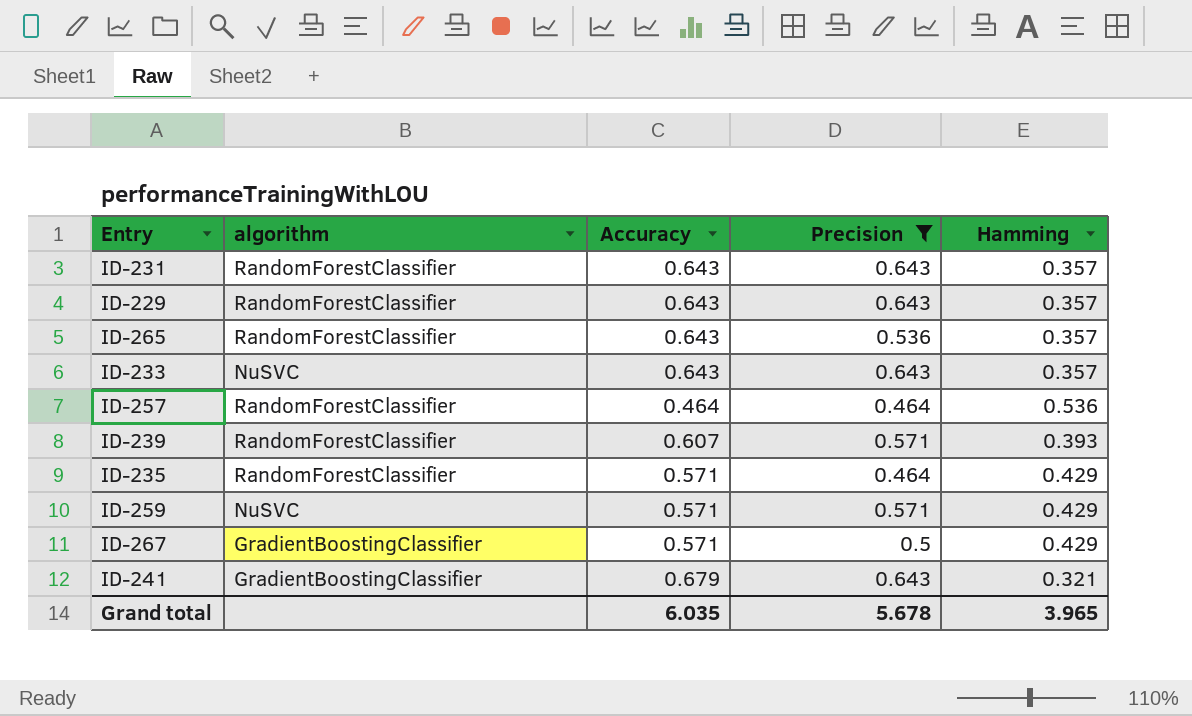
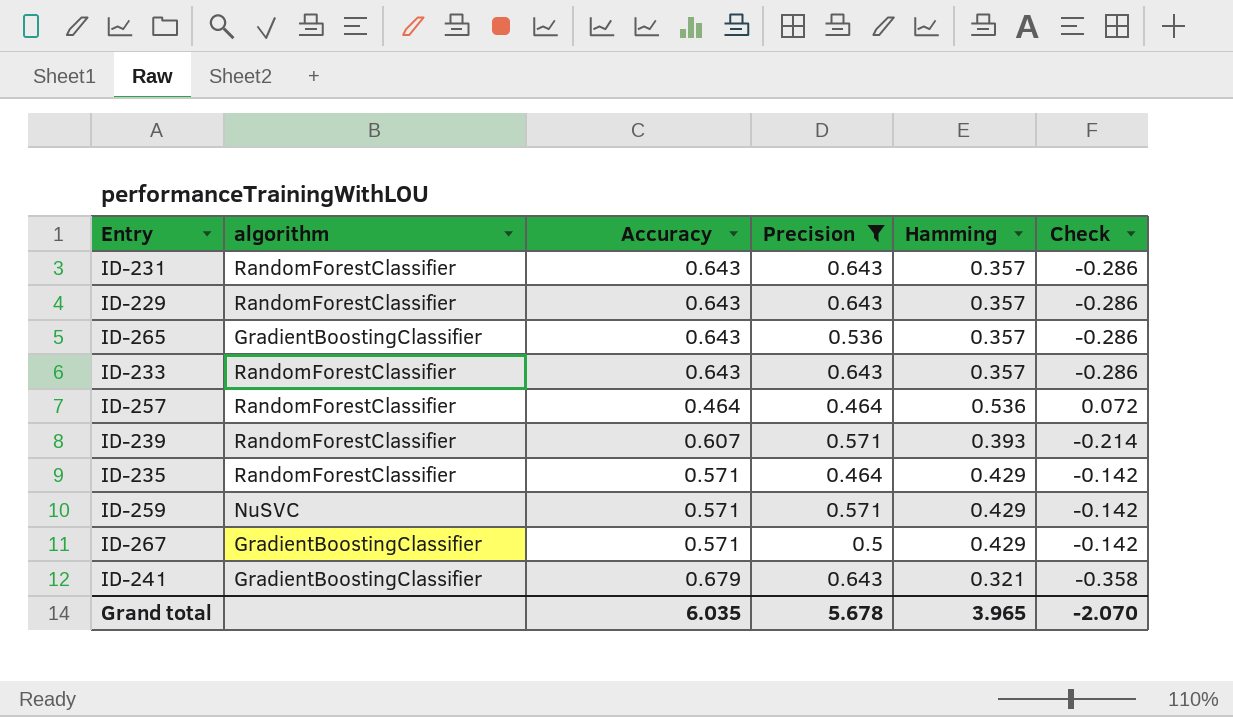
column Check | formula: none -> [Hamming] - [Accuracy]
ID-265 | algorithm: RandomForestClassifier -> GradientBoostingClassifier
ID-233 | algorithm: NuSVC -> RandomForestClassifier

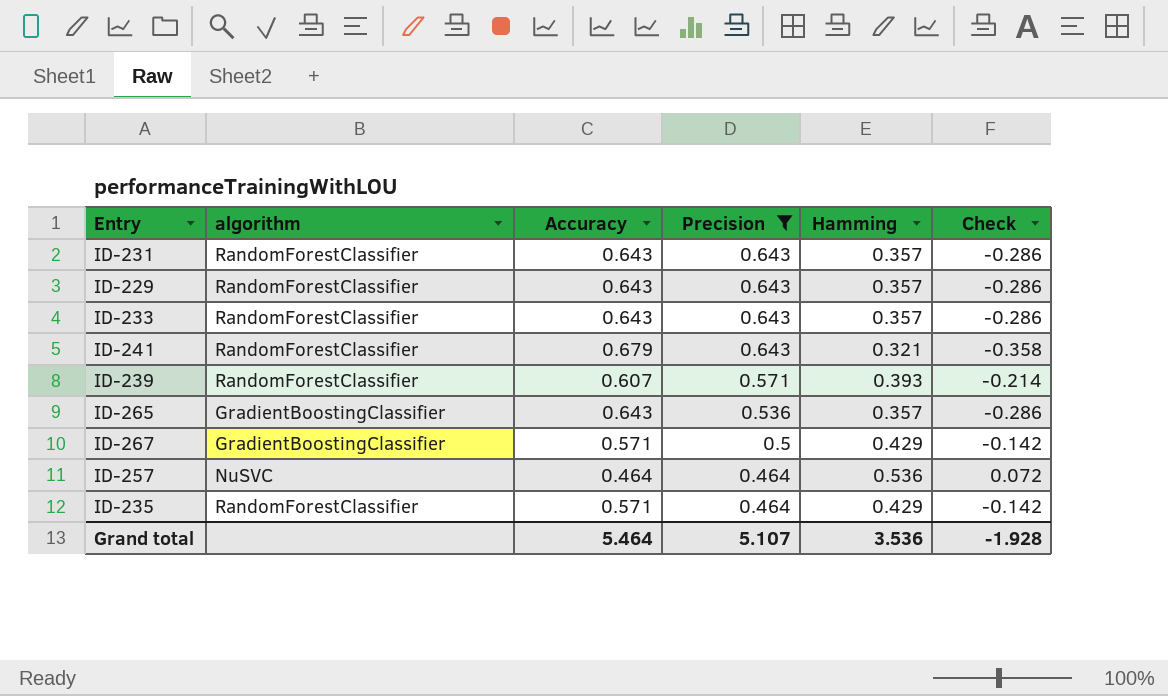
row order: none -> Precision descending
row ID-259: NuSVC | 0.571 | 0.571 | 0.429 | -0.142 -> none
ID-241 | algorithm: GradientBoostingClassifier -> RandomForestClassifier
ID-257 | algorithm: RandomForestClassifier -> NuSVC
Grand total | Accuracy: 6.035 -> 5.464
Grand total | Precision: 5.678 -> 5.107
Grand total | Hamming: 3.965 -> 3.536
Grand total | Check: -2.070 -> -1.928

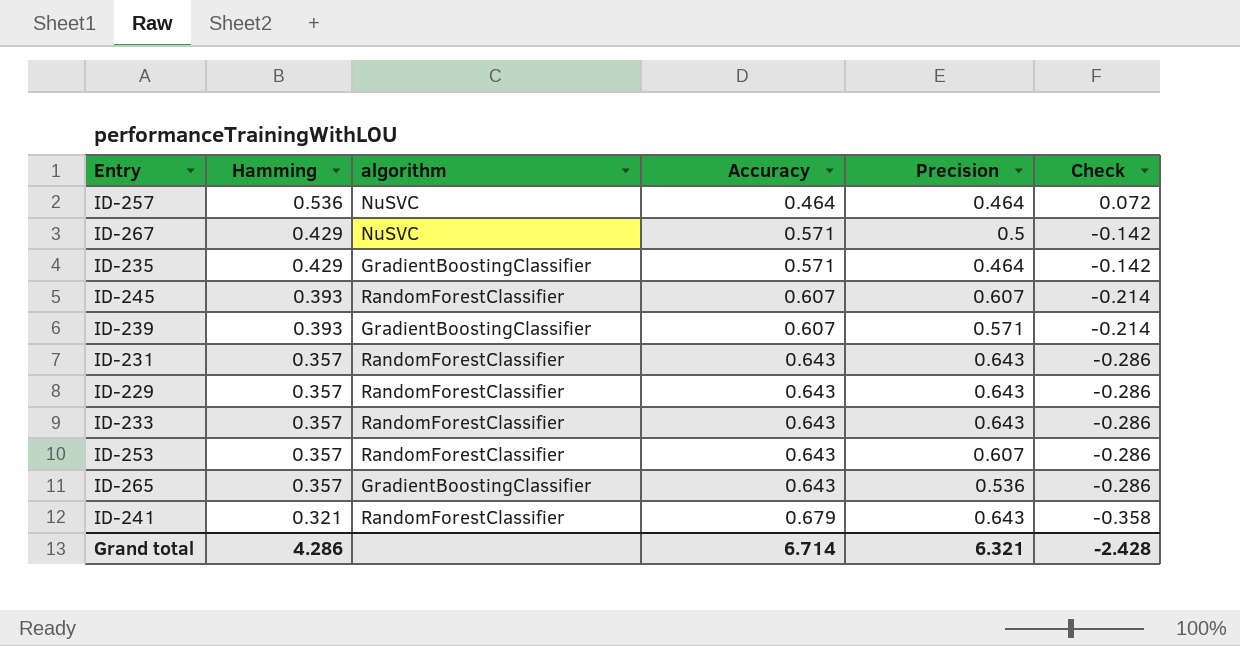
filter: Precision != 0.607 -> none
row order: Precision descending -> Hamming descending
column Hamming | position: 5 -> 2
ID-267 | algorithm: GradientBoostingClassifier -> NuSVC
ID-235 | algorithm: RandomForestClassifier -> GradientBoostingClassifier
ID-239 | algorithm: RandomForestClassifier -> GradientBoostingClassifier
Grand total | Hamming: 3.536 -> 4.286
Grand total | Accuracy: 5.464 -> 6.714
Grand total | Precision: 5.107 -> 6.321
Grand total | Check: -1.928 -> -2.428

